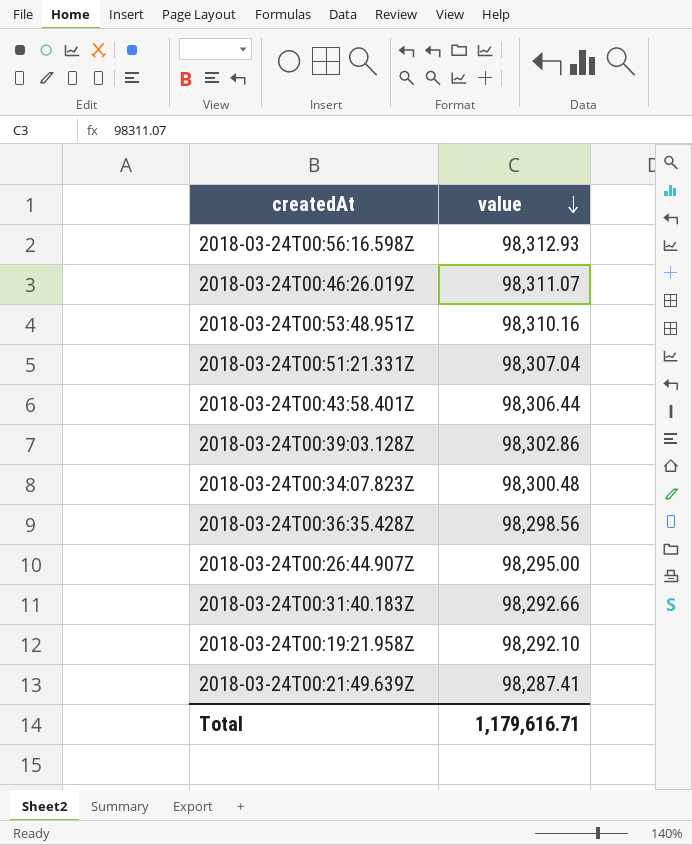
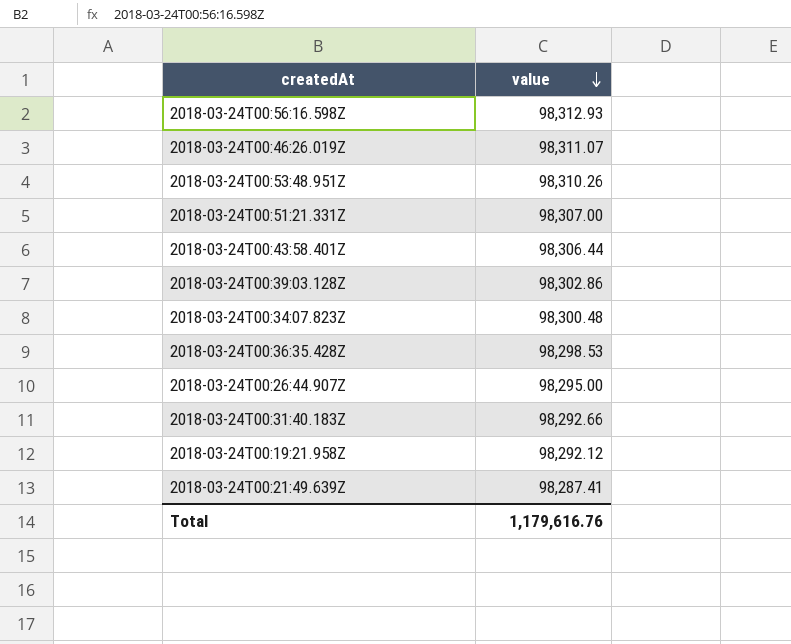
2018-03-24T00:53:48.951Z | value: 98,310.16 -> 98,310.26
2018-03-24T00:51:21.331Z | value: 98,307.04 -> 98,307.00
2018-03-24T00:36:35.428Z | value: 98,298.56 -> 98,298.53
2018-03-24T00:19:21.958Z | value: 98,292.10 -> 98,292.12
Total | value: 1,179,616.71 -> 1,179,616.76

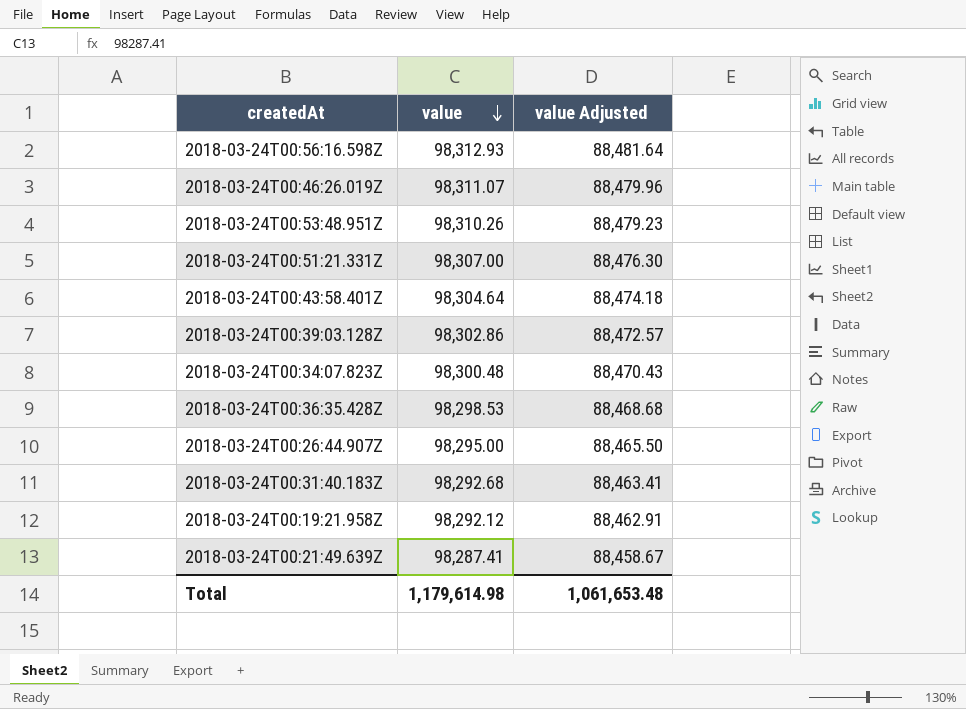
column value Adjusted | formula: none -> [value] * 0.9
2018-03-24T00:43:58.401Z | value: 98,306.44 -> 98,304.64
2018-03-24T00:31:40.183Z | value: 98,292.66 -> 98,292.68
Total | value: 1,179,616.76 -> 1,179,614.98

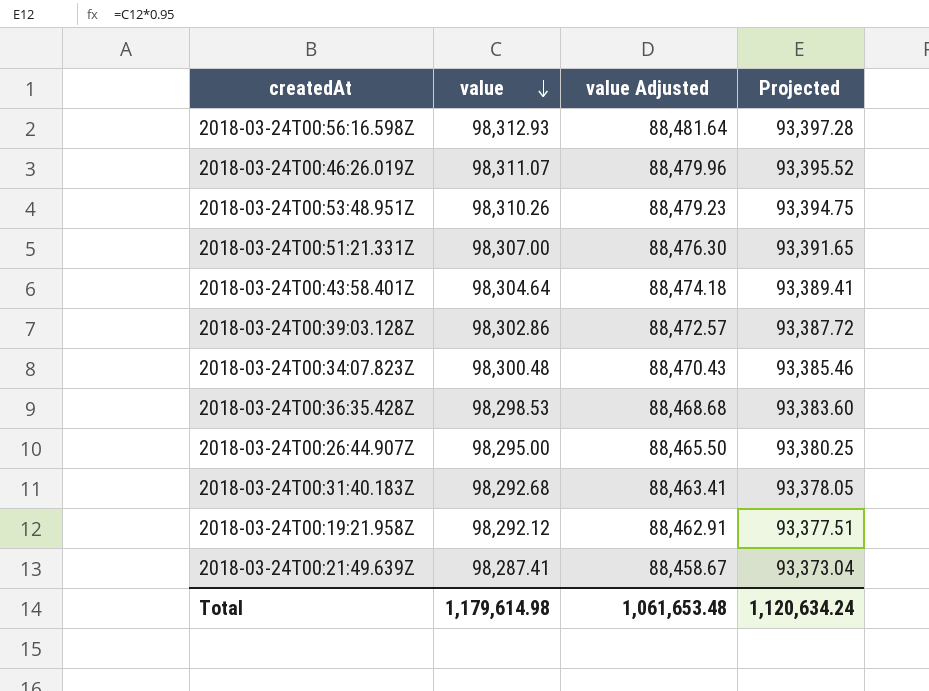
column Projected | formula: none -> [value] * 0.95

